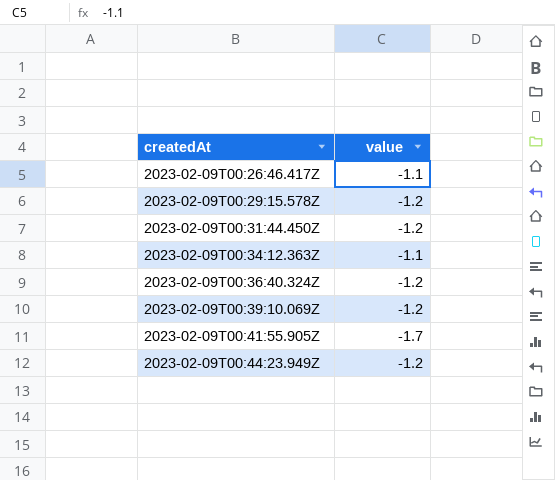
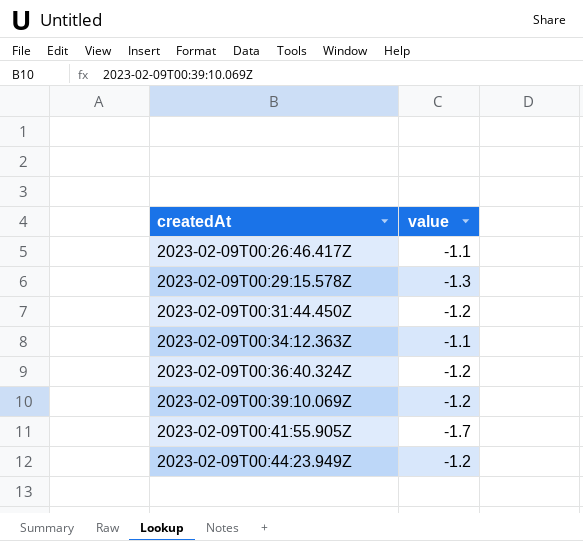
2023-02-09T00:29:15.578Z | value: -1.2 -> -1.3

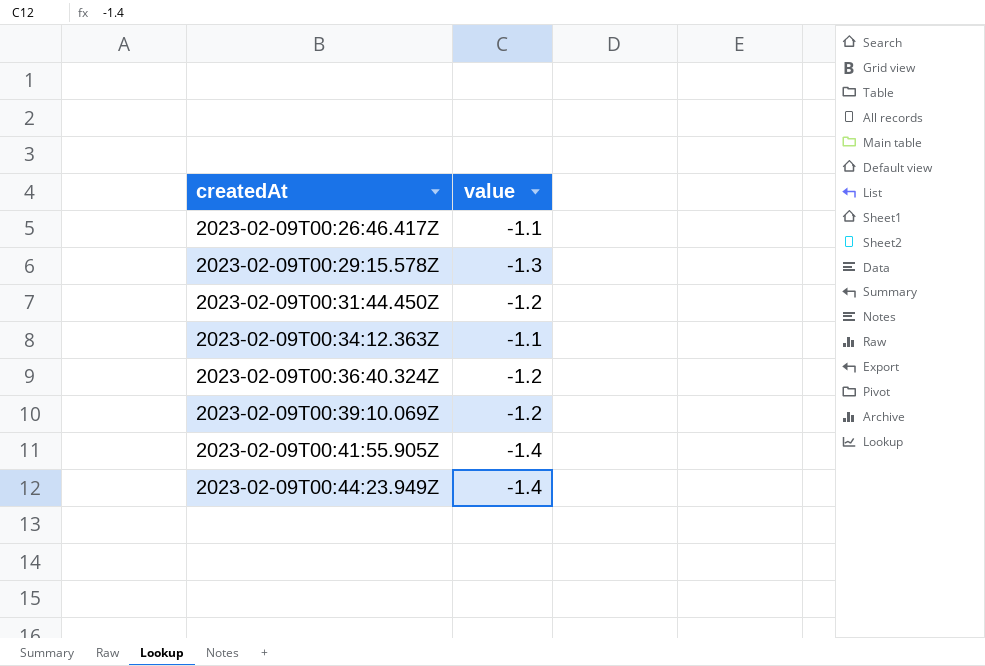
2023-02-09T00:41:55.905Z | value: -1.7 -> -1.4
2023-02-09T00:44:23.949Z | value: -1.2 -> -1.4

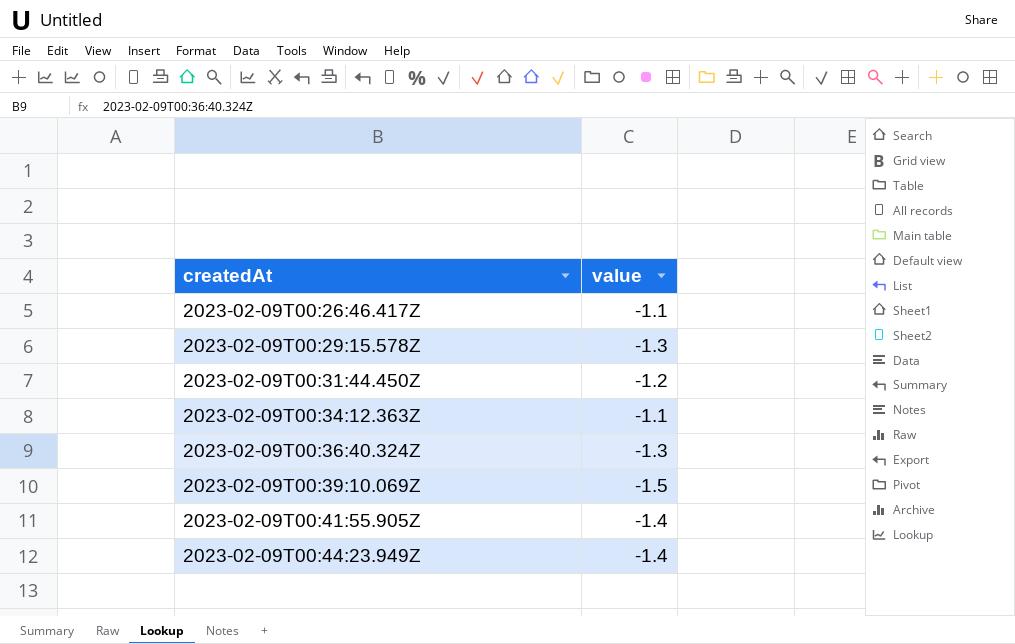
2023-02-09T00:36:40.324Z | value: -1.2 -> -1.3
2023-02-09T00:39:10.069Z | value: -1.2 -> -1.5

